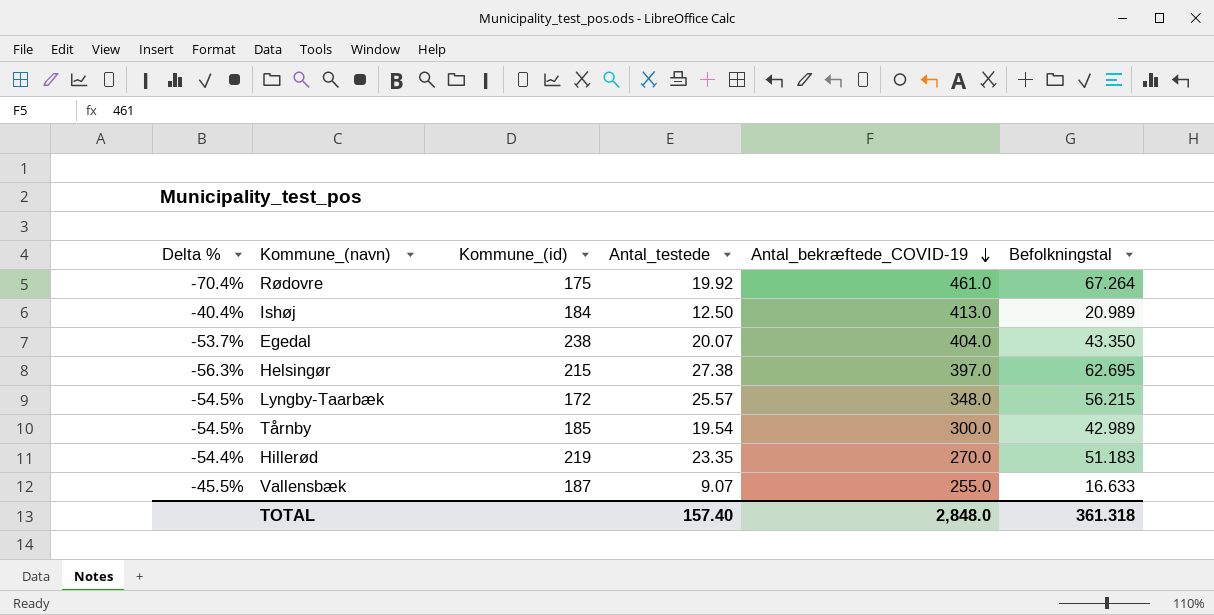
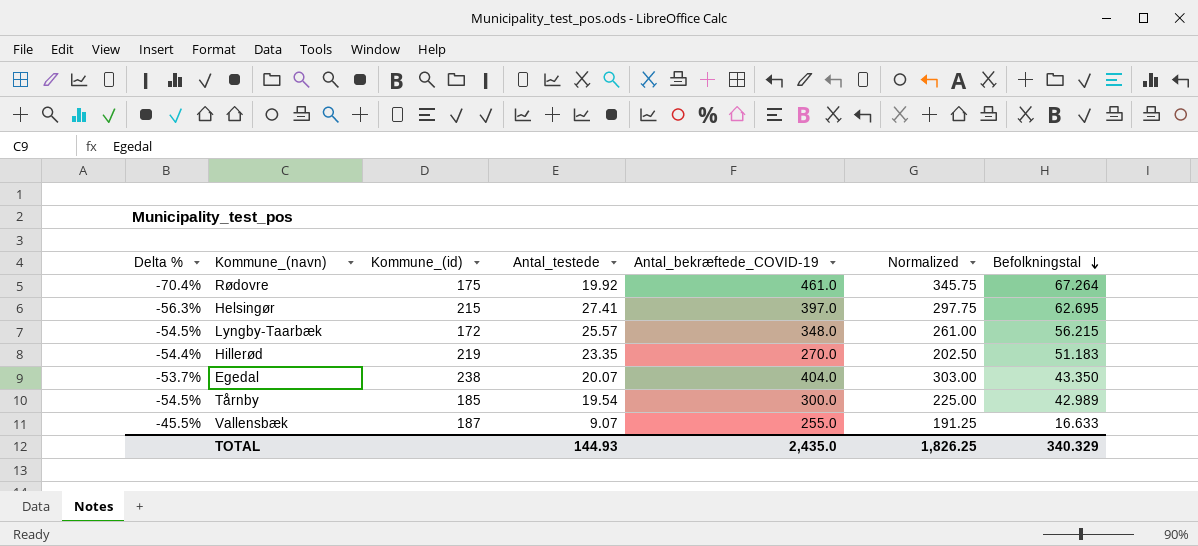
row order: Antal_bekræftede_COVID-19 descending -> Befolkningstal descending
column Normalized | formula: none -> [Antal_bekræftede_COVID-19] * 0.75
row Ishøj: -40.4% | 184 | 12.50 | 413.0 | 20.989 -> none
Helsingør | Antal_testede: 27.38 -> 27.41
TOTAL | Antal_testede: 157.40 -> 144.93
TOTAL | Antal_bekræftede_COVID-19: 2,848.0 -> 2,435.0
TOTAL | Befolkningstal: 361.318 -> 340.329

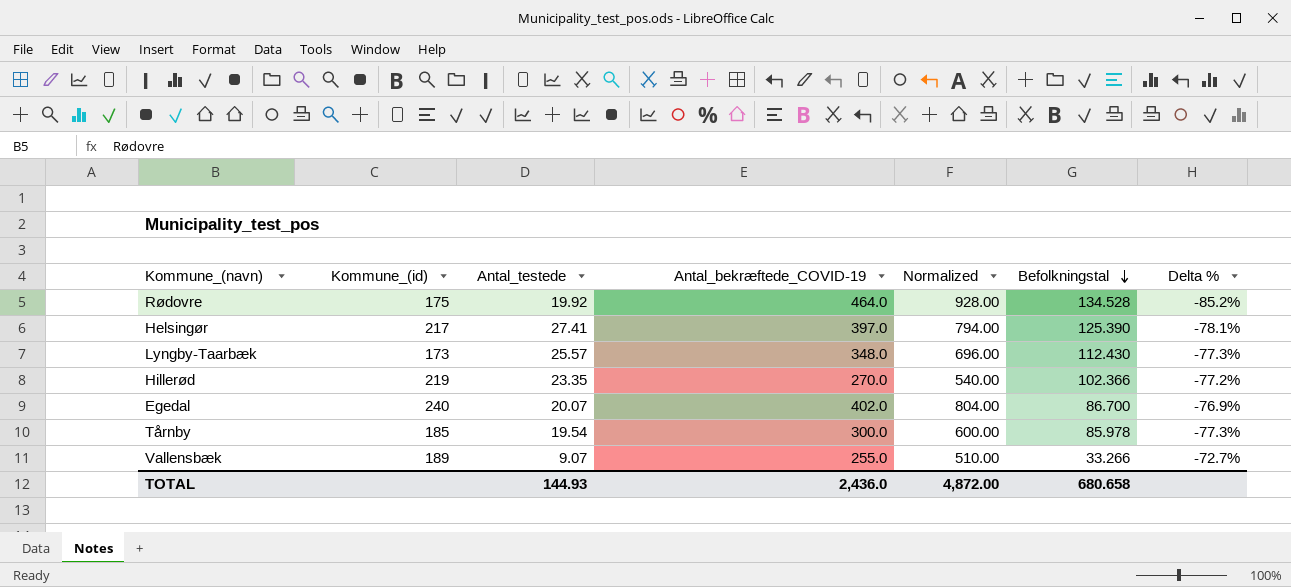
column Normalized | formula: [Antal_bekræftede_COVID-19] * 0.75 -> [Antal_bekræftede_COVID-19] * 2
column Delta % | position: 1 -> 7
Rødovre | Antal_bekræftede_COVID-19: 461.0 -> 464.0
Rødovre | Befolkningstal: 67.264 -> 134.528
Rødovre | Delta %: -70.4% -> -85.2%
Helsingør | Kommune_(id): 215 -> 217
Helsingør | Befolkningstal: 62.695 -> 125.390
Helsingør | Delta %: -56.3% -> -78.1%
Lyngby-Taarbæk | Kommune_(id): 172 -> 173
Lyngby-Taarbæk | Befolkningstal: 56.215 -> 112.430
Lyngby-Taarbæk | Delta %: -54.5% -> -77.3%
Hillerød | Befolkningstal: 51.183 -> 102.366
Hillerød | Delta %: -54.4% -> -77.2%
Egedal | Kommune_(id): 238 -> 240
Egedal | Antal_bekræftede_COVID-19: 404.0 -> 402.0
Egedal | Befolkningstal: 43.350 -> 86.700
Egedal | Delta %: -53.7% -> -76.9%
Tårnby | Befolkningstal: 42.989 -> 85.978
Tårnby | Delta %: -54.5% -> -77.3%
Vallensbæk | Kommune_(id): 187 -> 189
Vallensbæk | Befolkningstal: 16.633 -> 33.266
Vallensbæk | Delta %: -45.5% -> -72.7%
TOTAL | Antal_bekræftede_COVID-19: 2,435.0 -> 2,436.0
TOTAL | Normalized: 1,826.25 -> 4,872.00
TOTAL | Befolkningstal: 340.329 -> 680.658

